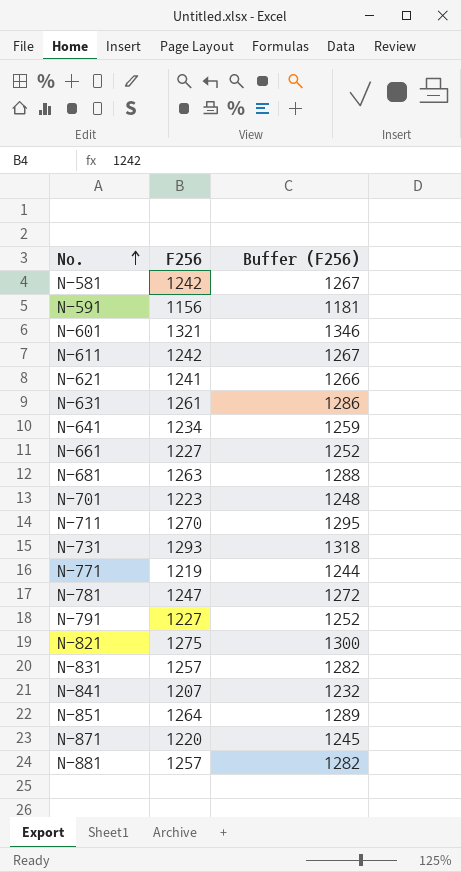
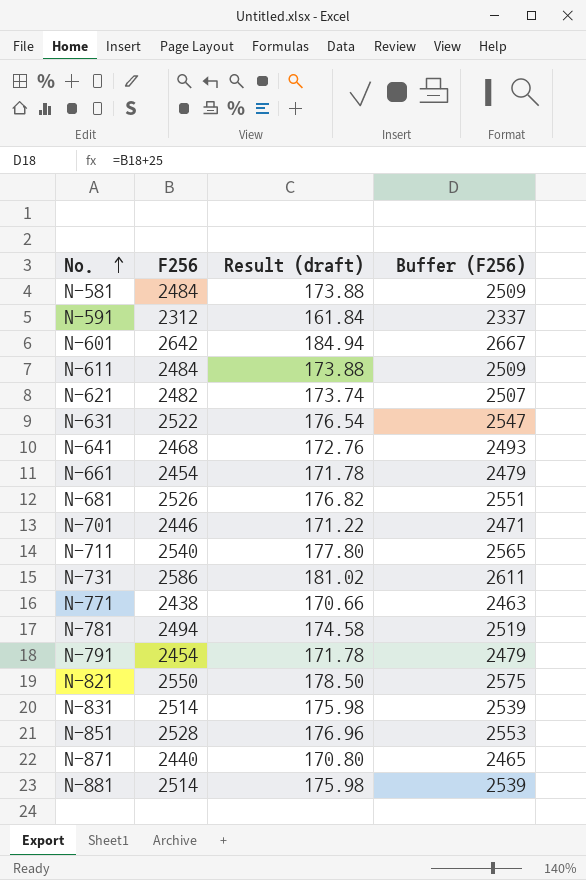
column Result (draft) | formula: none -> [F256] * 0.07
row N-841: 1207 | 1232 -> none
N-581 | F256: 1242 -> 2484
N-581 | Buffer (F256): 1267 -> 2509
N-591 | F256: 1156 -> 2312
N-591 | Buffer (F256): 1181 -> 2337
N-601 | F256: 1321 -> 2642
N-601 | Buffer (F256): 1346 -> 2667
N-611 | F256: 1242 -> 2484
N-611 | Buffer (F256): 1267 -> 2509
N-621 | F256: 1241 -> 2482
N-621 | Buffer (F256): 1266 -> 2507
N-631 | F256: 1261 -> 2522
N-631 | Buffer (F256): 1286 -> 2547
N-641 | F256: 1234 -> 2468
N-641 | Buffer (F256): 1259 -> 2493
N-661 | F256: 1227 -> 2454
N-661 | Buffer (F256): 1252 -> 2479
N-681 | F256: 1263 -> 2526
N-681 | Buffer (F256): 1288 -> 2551
N-701 | F256: 1223 -> 2446
N-701 | Buffer (F256): 1248 -> 2471
N-711 | F256: 1270 -> 2540
N-711 | Buffer (F256): 1295 -> 2565
N-731 | F256: 1293 -> 2586
N-731 | Buffer (F256): 1318 -> 2611
N-771 | F256: 1219 -> 2438
N-771 | Buffer (F256): 1244 -> 2463
N-781 | F256: 1247 -> 2494
N-781 | Buffer (F256): 1272 -> 2519
N-791 | F256: 1227 -> 2454
N-791 | Buffer (F256): 1252 -> 2479
N-821 | F256: 1275 -> 2550
N-821 | Buffer (F256): 1300 -> 2575
N-831 | F256: 1257 -> 2514
N-831 | Buffer (F256): 1282 -> 2539
N-851 | F256: 1264 -> 2528
N-851 | Buffer (F256): 1289 -> 2553
N-871 | F256: 1220 -> 2440
N-871 | Buffer (F256): 1245 -> 2465
N-881 | F256: 1257 -> 2514
N-881 | Buffer (F256): 1282 -> 2539

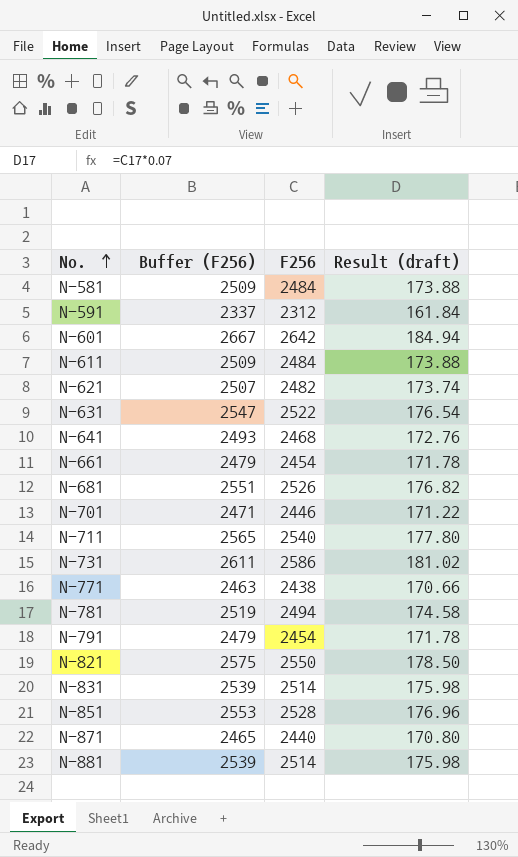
column Buffer (F256) | position: 4 -> 2

